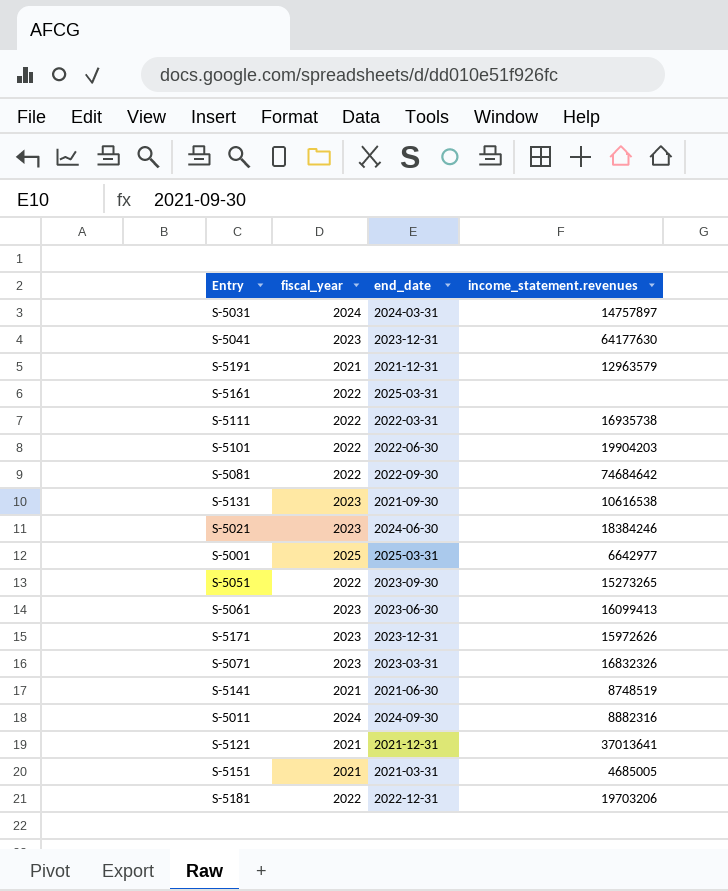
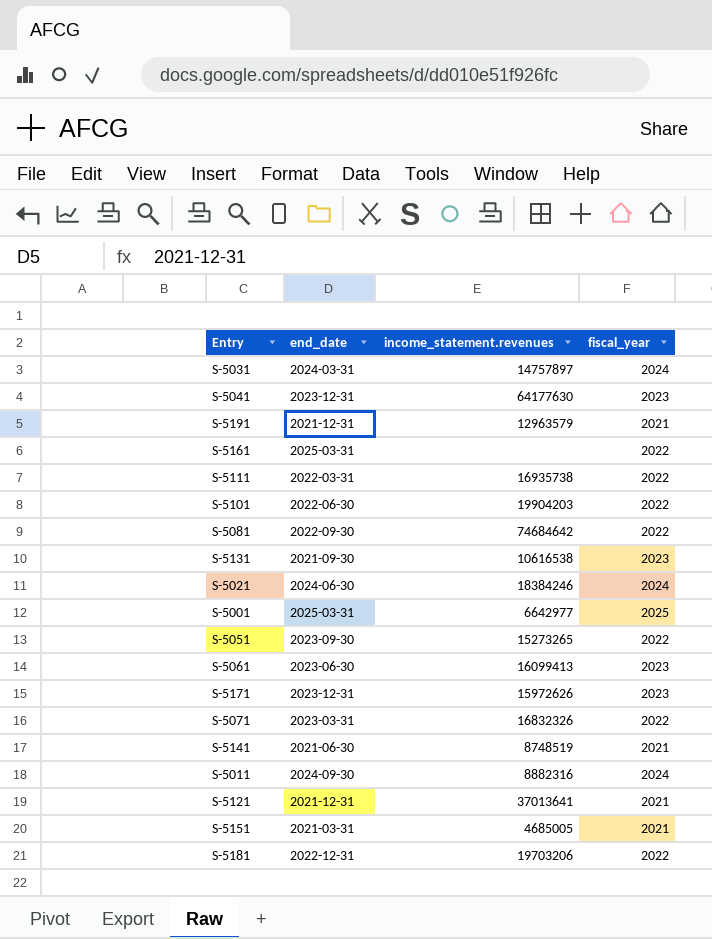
column fiscal_year | position: 2 -> 4
S-5021 | fiscal_year: 2023 -> 2024
S-5071 | fiscal_year: 2023 -> 2022

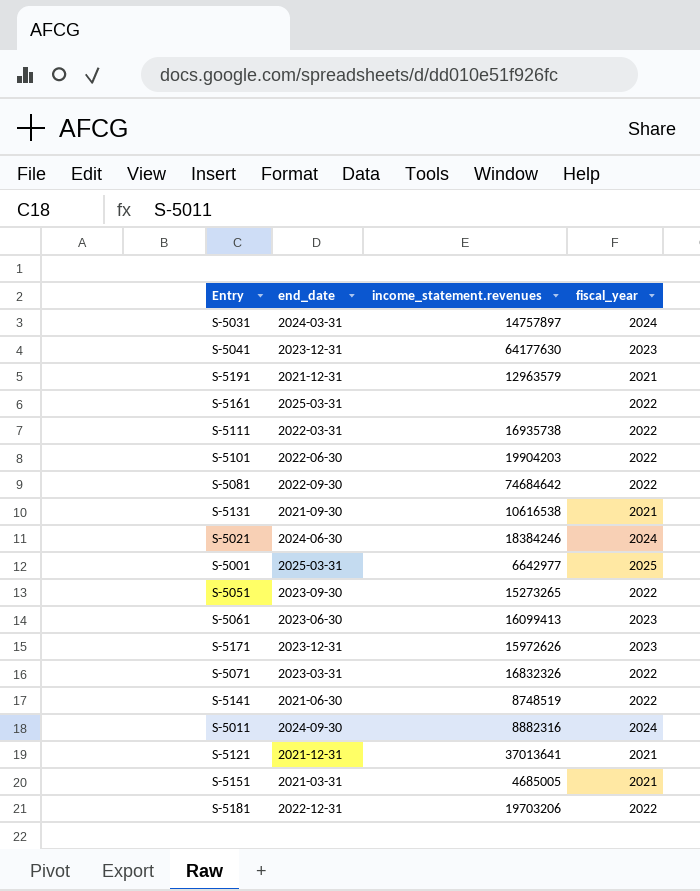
S-5131 | fiscal_year: 2023 -> 2021
S-5141 | fiscal_year: 2021 -> 2022

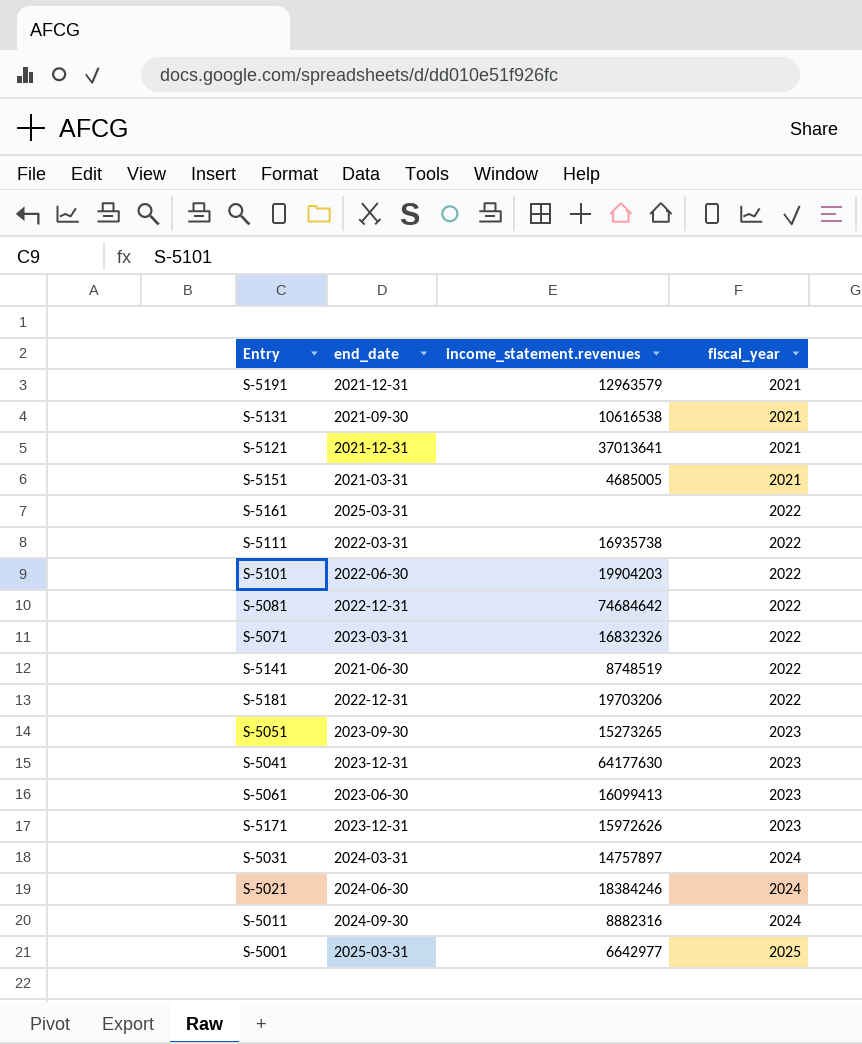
row order: none -> fiscal_year ascending
S-5081 | end_date: 2022-09-30 -> 2022-12-31
S-5051 | fiscal_year: 2022 -> 2023

